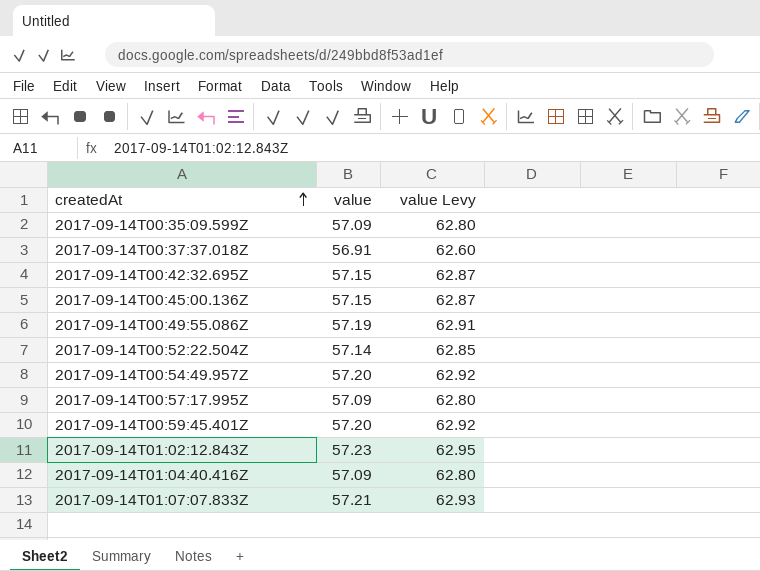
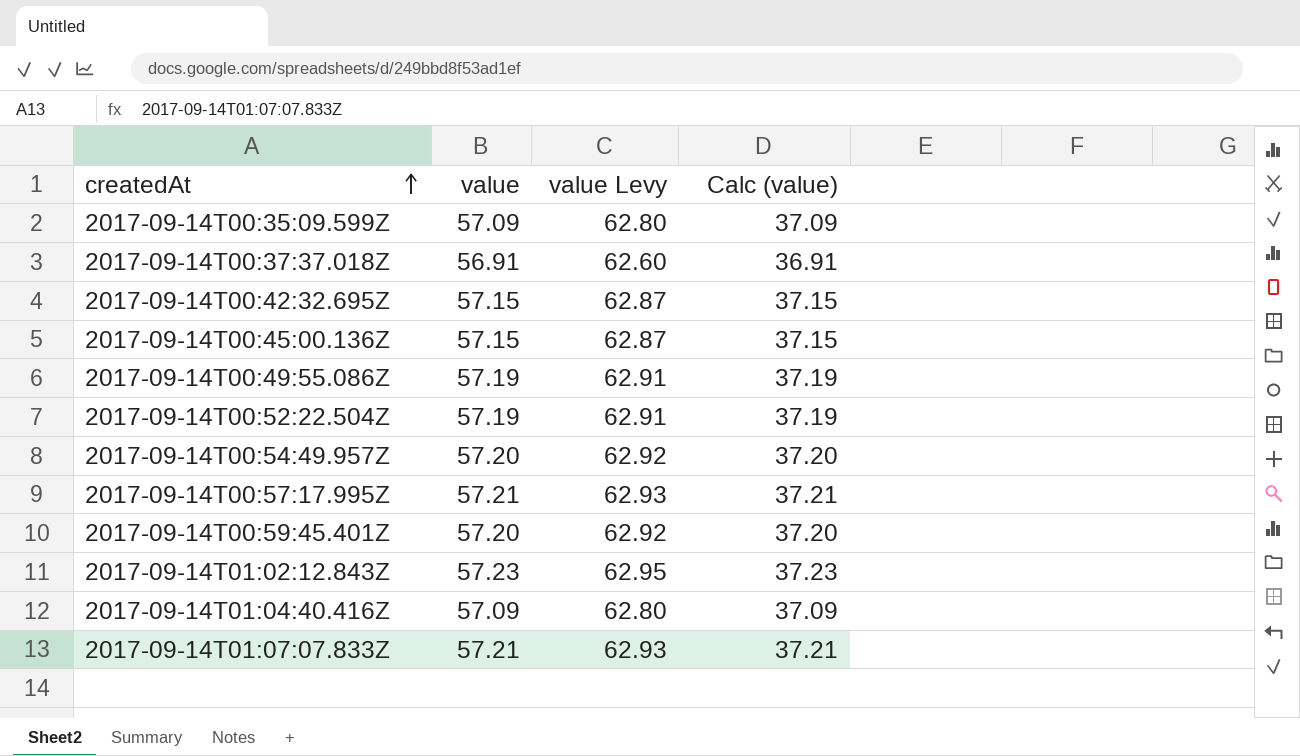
column Calc (value) | formula: none -> [value] - 20
2017-09-14T00:52:22.504Z | value: 57.14 -> 57.19
2017-09-14T00:52:22.504Z | value Levy: 62.85 -> 62.91
2017-09-14T00:57:17.995Z | value: 57.09 -> 57.21
2017-09-14T00:57:17.995Z | value Levy: 62.80 -> 62.93

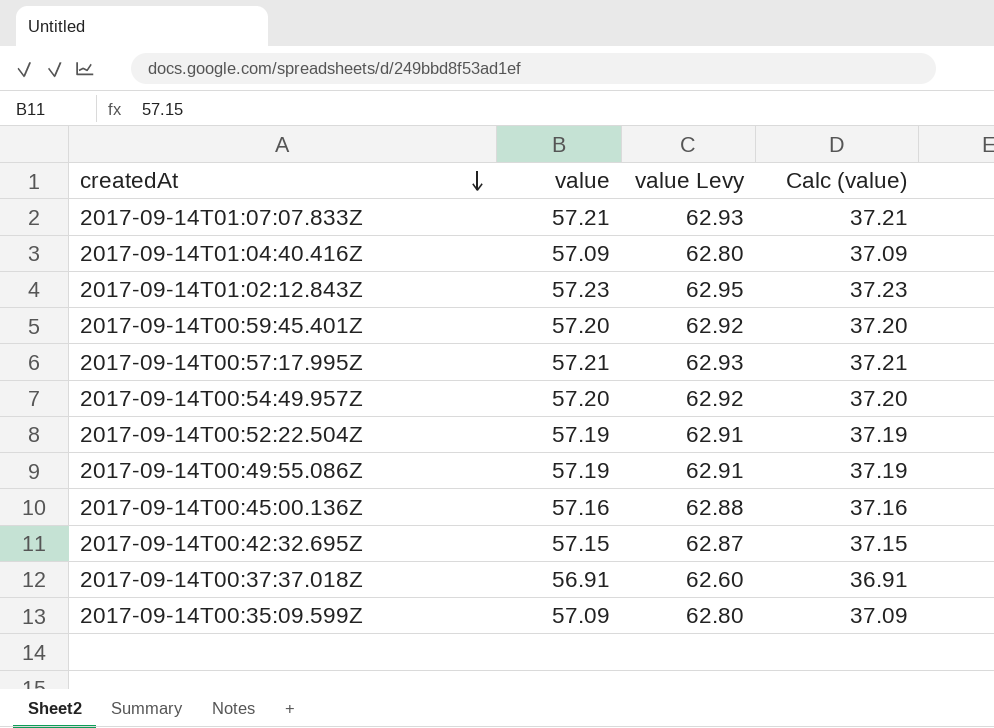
row order: createdAt ascending -> createdAt descending
2017-09-14T00:45:00.136Z | value: 57.15 -> 57.16
2017-09-14T00:45:00.136Z | value Levy: 62.87 -> 62.88
2017-09-14T00:45:00.136Z | Calc (value): 37.15 -> 37.16

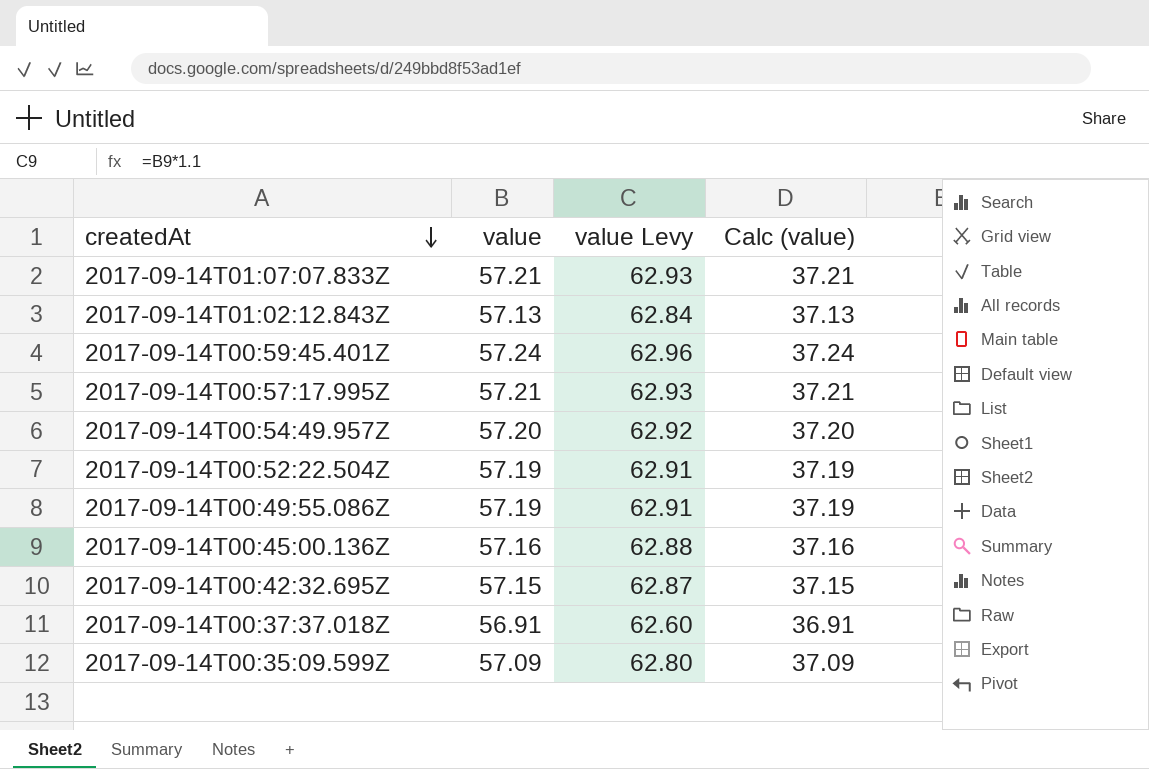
row 2017-09-14T01:04:40.416Z: 57.09 | 62.80 | 37.09 -> none
2017-09-14T01:02:12.843Z | value: 57.23 -> 57.13
2017-09-14T01:02:12.843Z | value Levy: 62.95 -> 62.84
2017-09-14T01:02:12.843Z | Calc (value): 37.23 -> 37.13
2017-09-14T00:59:45.401Z | value: 57.20 -> 57.24
2017-09-14T00:59:45.401Z | value Levy: 62.92 -> 62.96
2017-09-14T00:59:45.401Z | Calc (value): 37.20 -> 37.24

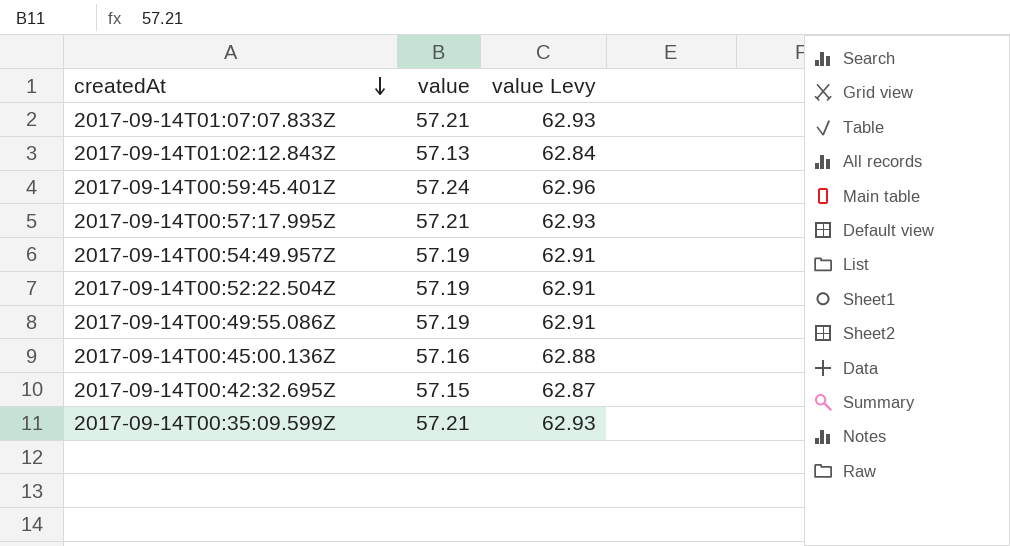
column Calc (value) | formula: [value] - 20 -> none
row 2017-09-14T00:37:37.018Z: 56.91 | 62.60 | 36.91 -> none
2017-09-14T00:54:49.957Z | value: 57.20 -> 57.19
2017-09-14T00:54:49.957Z | value Levy: 62.92 -> 62.91
2017-09-14T00:35:09.599Z | value: 57.09 -> 57.21
2017-09-14T00:35:09.599Z | value Levy: 62.80 -> 62.93

